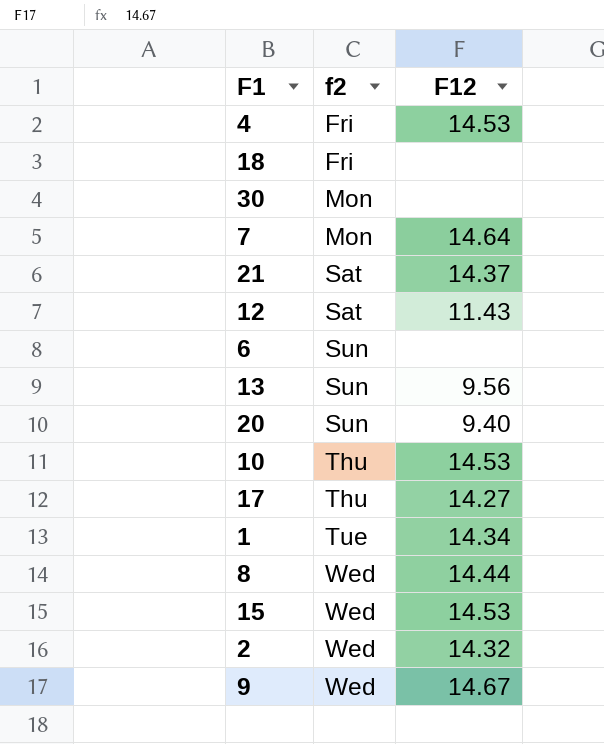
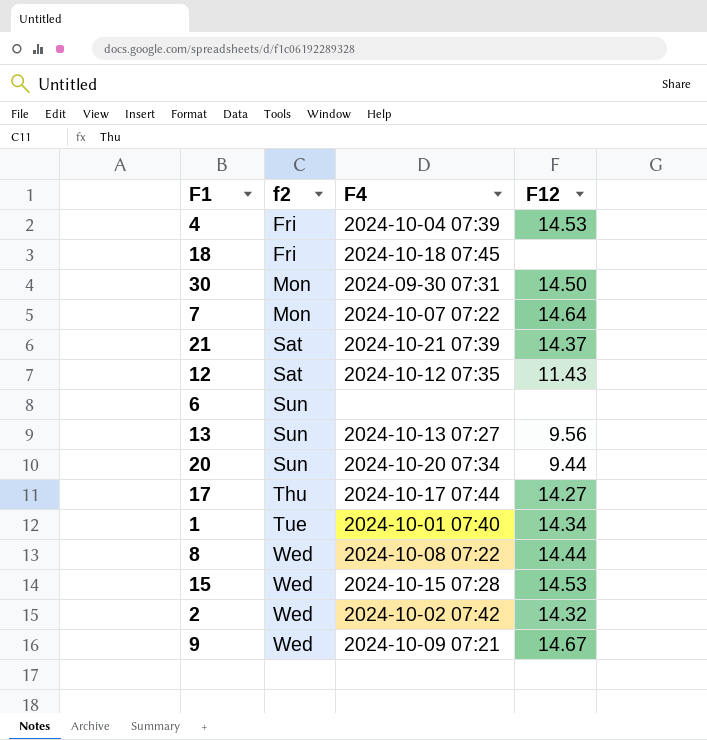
column F4 | position: none -> 3
row 10: Thu | 14.53 -> none
30 | F12: none -> 14.50
20 | F12: 9.40 -> 9.44

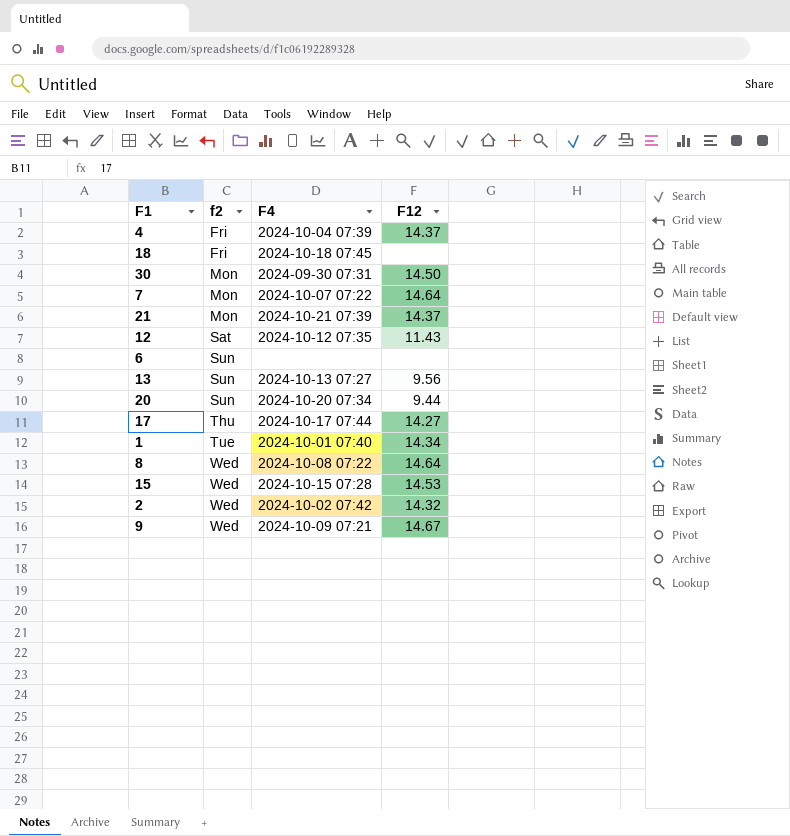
4 | F12: 14.53 -> 14.37
21 | f2: Sat -> Mon
8 | F12: 14.44 -> 14.64

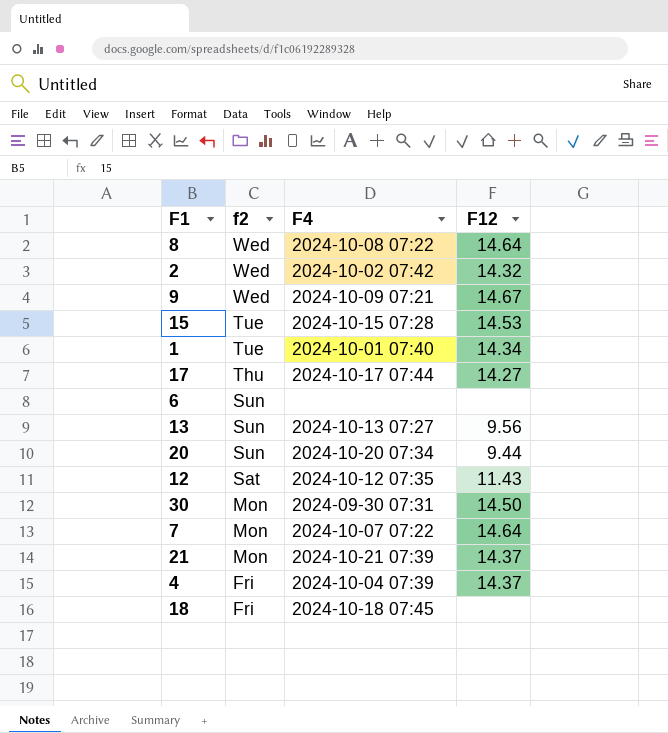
row order: f2 ascending -> f2 descending
15 | f2: Wed -> Tue

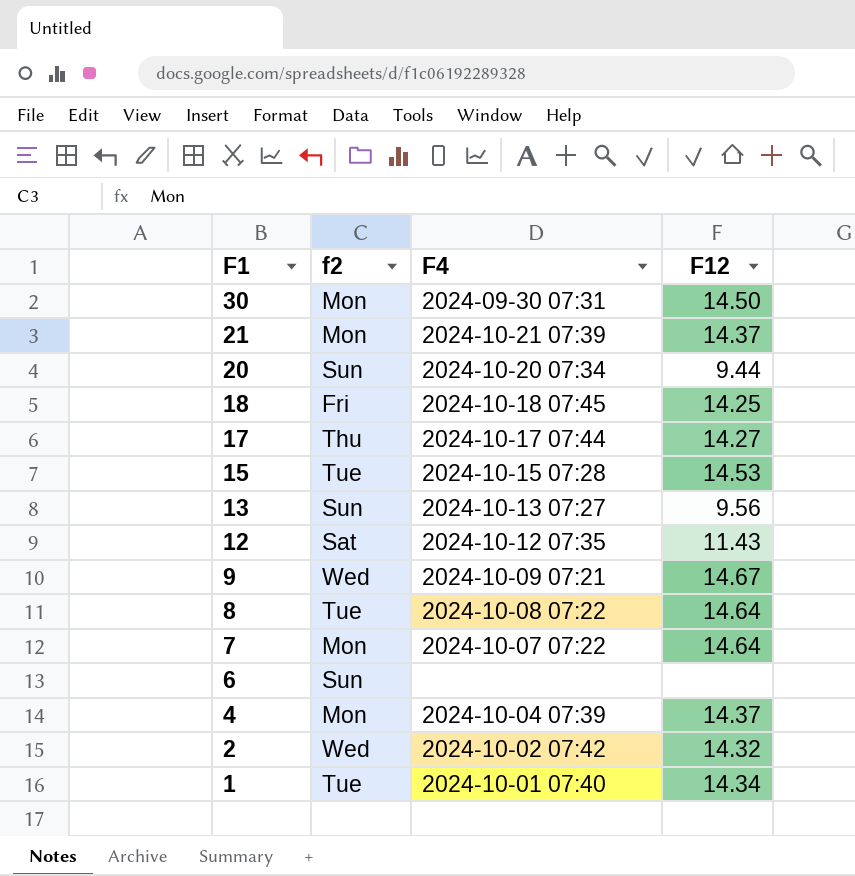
row order: f2 descending -> F1 descending
18 | F12: none -> 14.25
8 | f2: Wed -> Tue
4 | f2: Fri -> Mon

